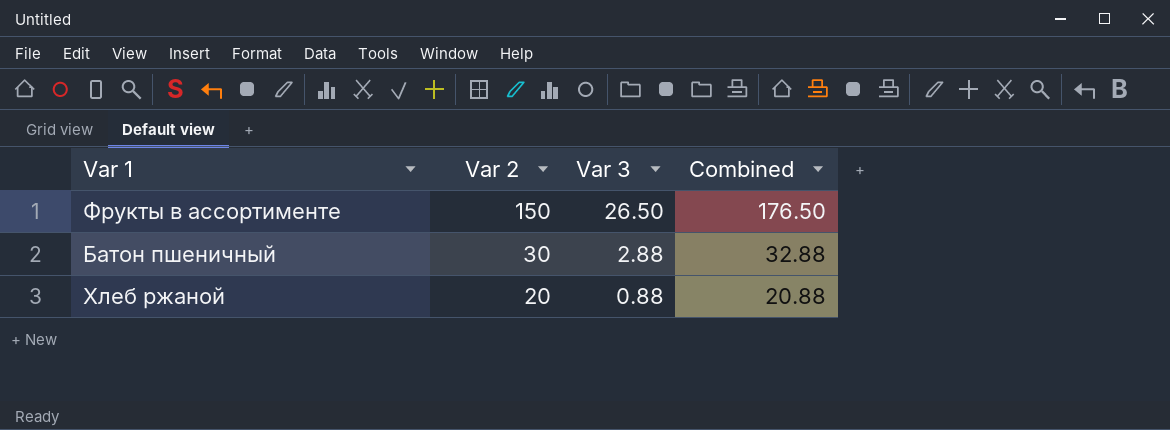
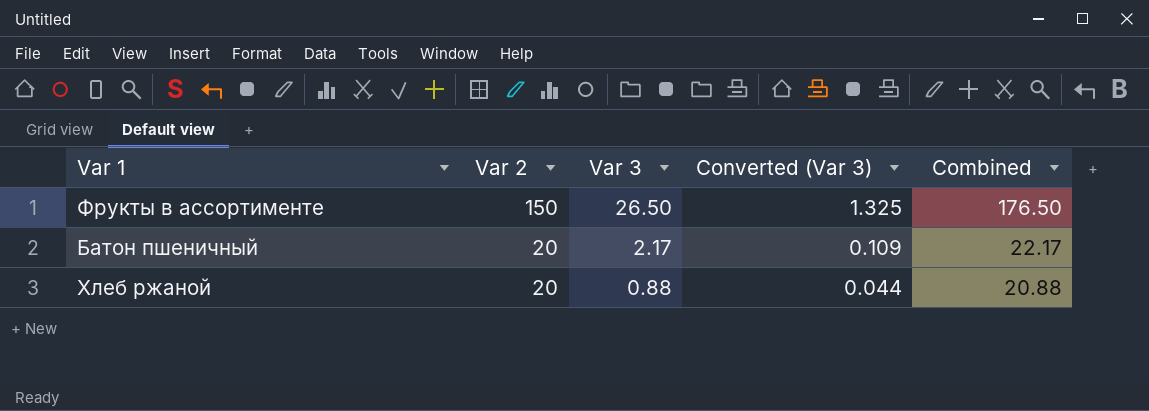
column Converted (Var 3) | formula: none -> [Var 3] * 0.05
Батон пшеничный | Var 2: 30 -> 20
Батон пшеничный | Var 3: 2.88 -> 2.17
Батон пшеничный | Combined: 32.88 -> 22.17

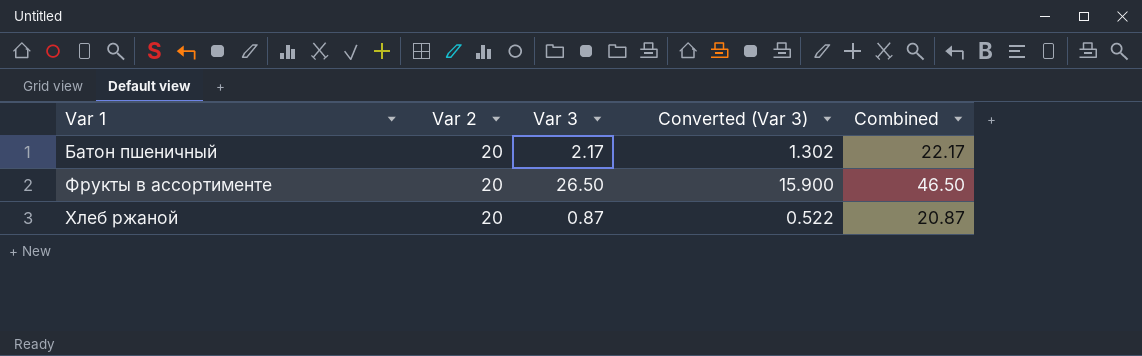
row order: Var 2 descending -> Var 1 ascending
column Converted (Var 3) | formula: [Var 3] * 0.05 -> [Var 3] * 0.6
Фрукты в ассортименте | Var 2: 150 -> 20
Фрукты в ассортименте | Combined: 176.50 -> 46.50
Хлеб ржаной | Var 3: 0.88 -> 0.87
Хлеб ржаной | Combined: 20.88 -> 20.87

